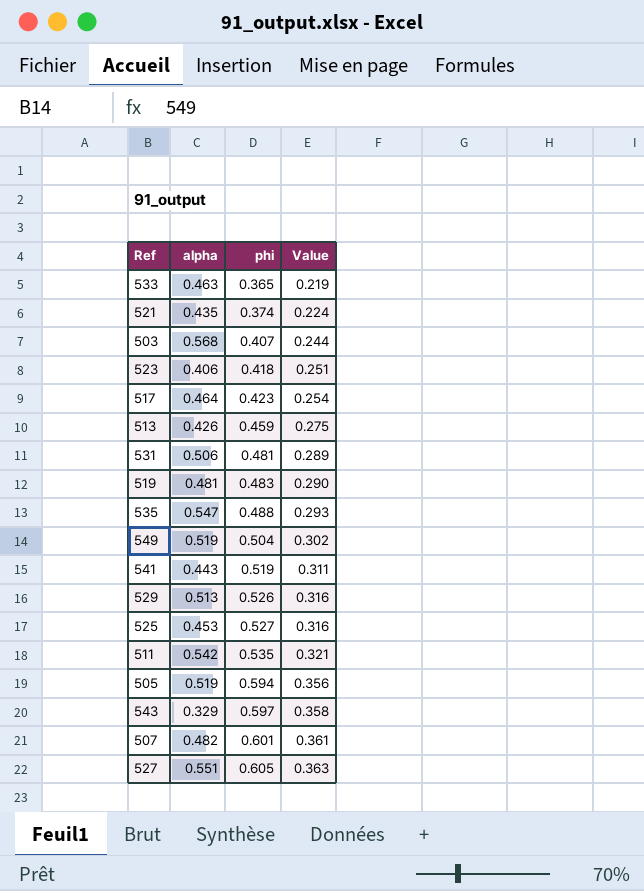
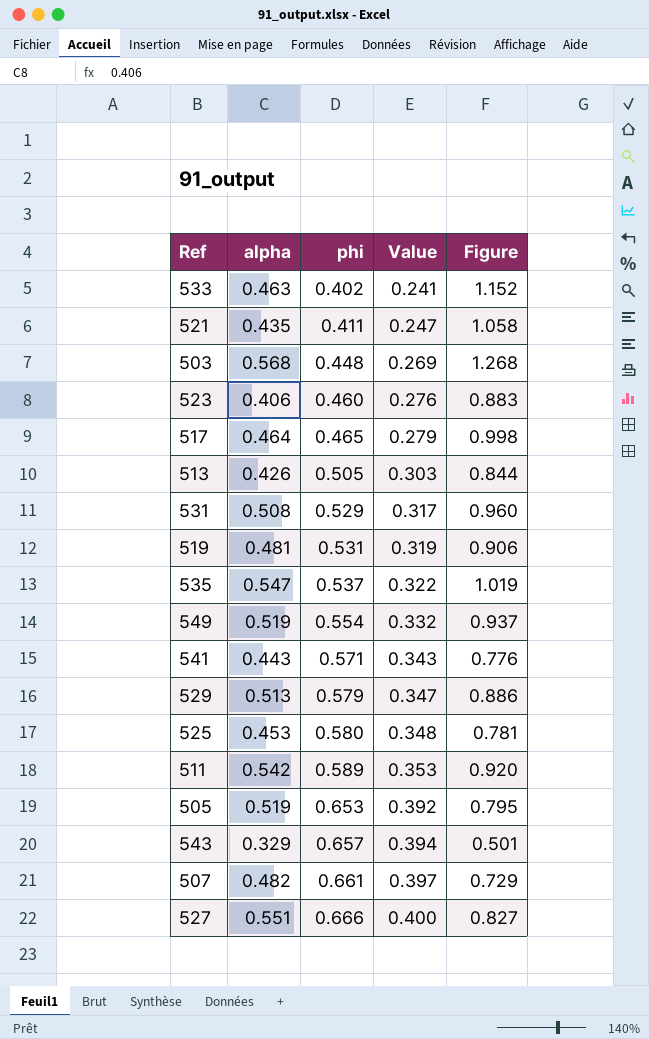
column Figure | formula: none -> [alpha] / [phi]
533 | phi: 0.365 -> 0.402
533 | Value: 0.219 -> 0.241
521 | phi: 0.374 -> 0.411
521 | Value: 0.224 -> 0.247
503 | phi: 0.407 -> 0.448
503 | Value: 0.244 -> 0.269
523 | phi: 0.418 -> 0.460
523 | Value: 0.251 -> 0.276
517 | phi: 0.423 -> 0.465
517 | Value: 0.254 -> 0.279
513 | phi: 0.459 -> 0.505
513 | Value: 0.275 -> 0.303
531 | alpha: 0.506 -> 0.508
531 | phi: 0.481 -> 0.529
531 | Value: 0.289 -> 0.317
519 | phi: 0.483 -> 0.531
519 | Value: 0.290 -> 0.319
535 | phi: 0.488 -> 0.537
535 | Value: 0.293 -> 0.322
549 | phi: 0.504 -> 0.554
549 | Value: 0.302 -> 0.332
541 | phi: 0.519 -> 0.571
541 | Value: 0.311 -> 0.343
529 | phi: 0.526 -> 0.579
529 | Value: 0.316 -> 0.347
525 | phi: 0.527 -> 0.580
525 | Value: 0.316 -> 0.348
511 | phi: 0.535 -> 0.589
511 | Value: 0.321 -> 0.353
505 | phi: 0.594 -> 0.653
505 | Value: 0.356 -> 0.392
543 | phi: 0.597 -> 0.657
543 | Value: 0.358 -> 0.394
507 | phi: 0.601 -> 0.661
507 | Value: 0.361 -> 0.397
527 | phi: 0.605 -> 0.666
527 | Value: 0.363 -> 0.400

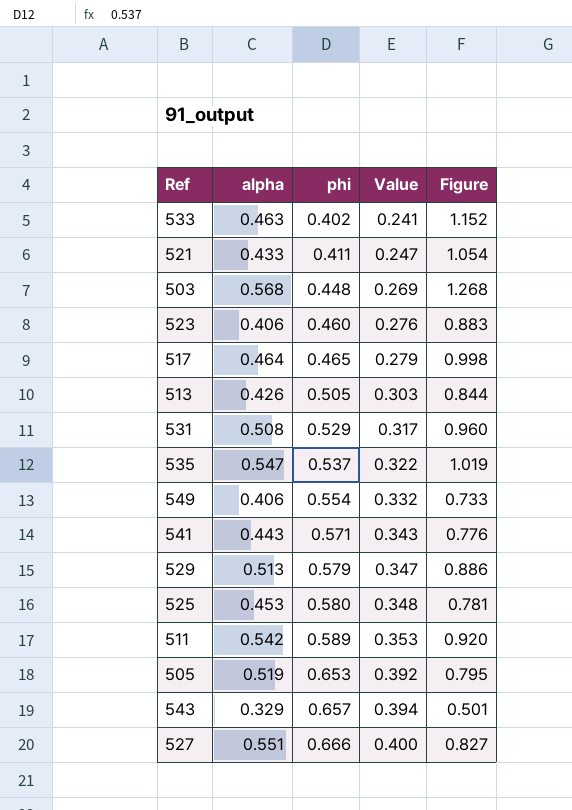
row 519: 0.481 | 0.531 | 0.319 | 0.906 -> none
row 507: 0.482 | 0.661 | 0.397 | 0.729 -> none
521 | alpha: 0.435 -> 0.433
521 | Figure: 1.058 -> 1.054
549 | alpha: 0.519 -> 0.406
549 | Figure: 0.937 -> 0.733

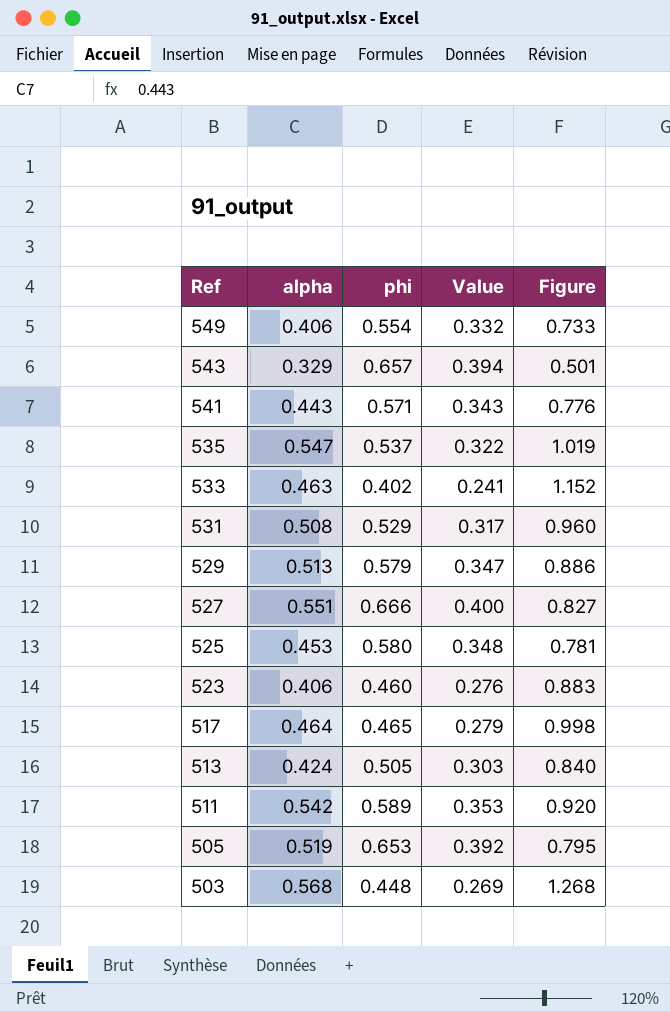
row order: phi ascending -> Ref descending
row 521: 0.433 | 0.411 | 0.247 | 1.054 -> none
513 | alpha: 0.426 -> 0.424
513 | Figure: 0.844 -> 0.840

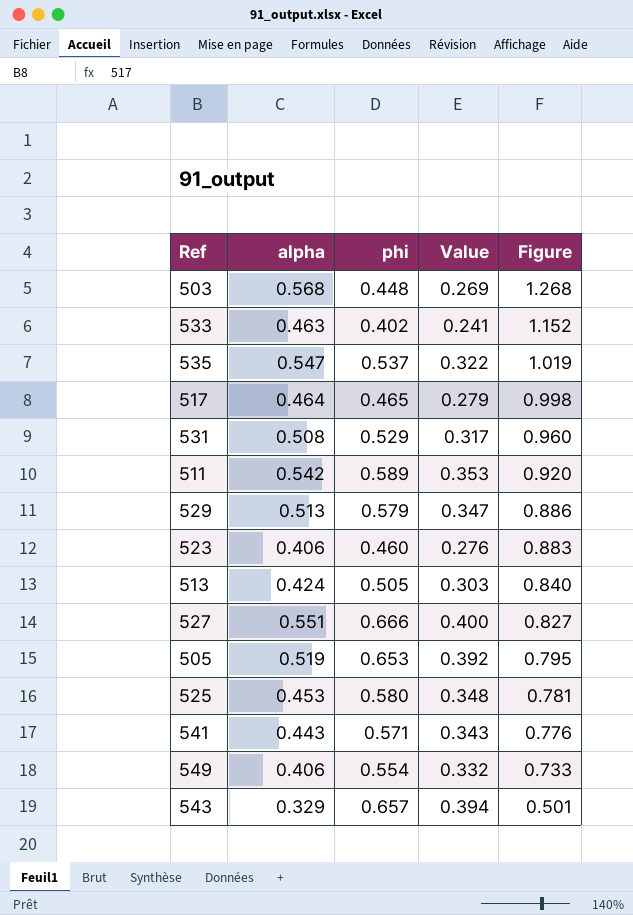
row order: Ref descending -> Figure descending

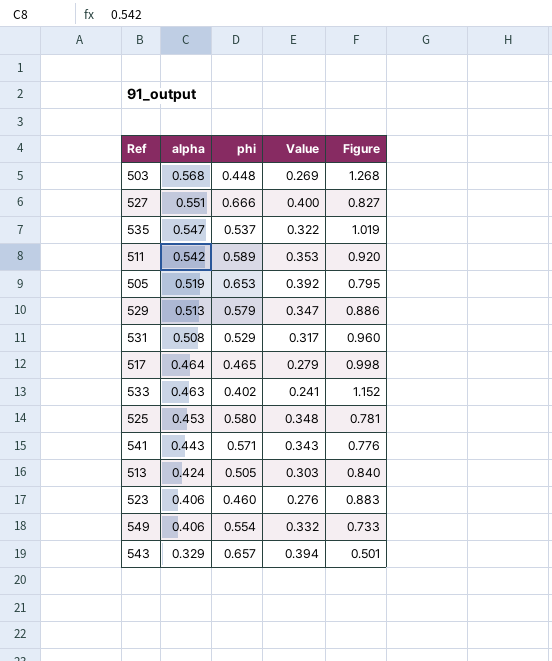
row order: Figure descending -> alpha descending

